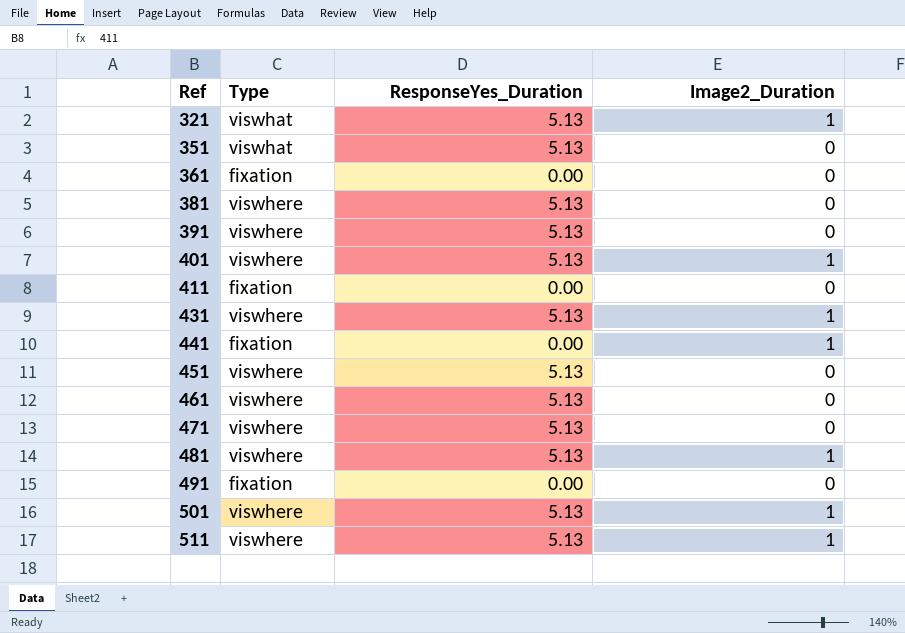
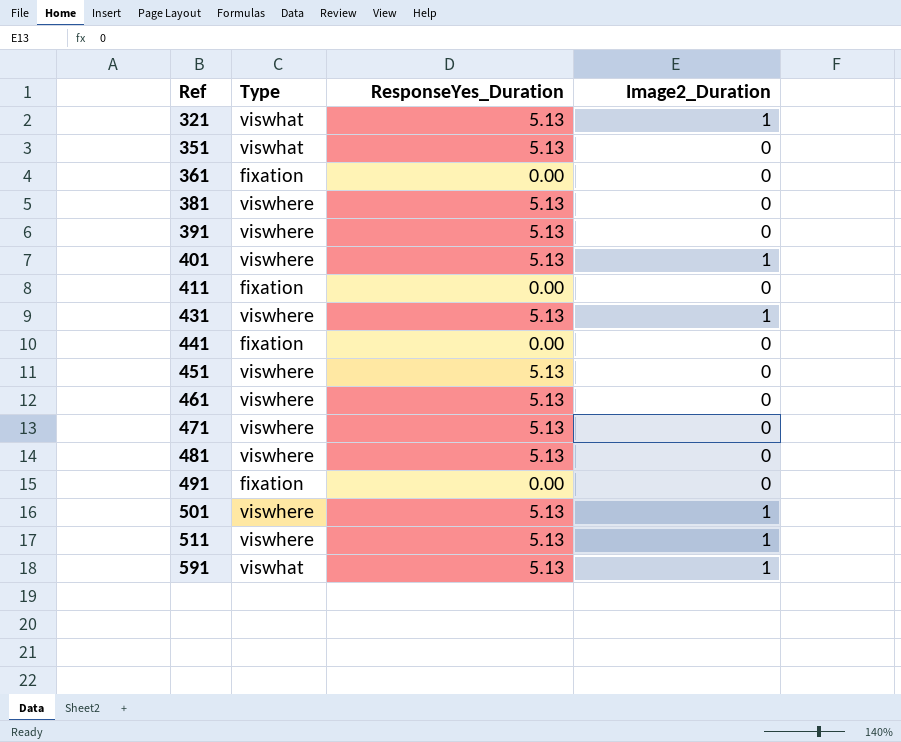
441 | Image2_Duration: 1 -> 0
481 | Image2_Duration: 1 -> 0
row 591: none -> viswhat | 5.13 | 1

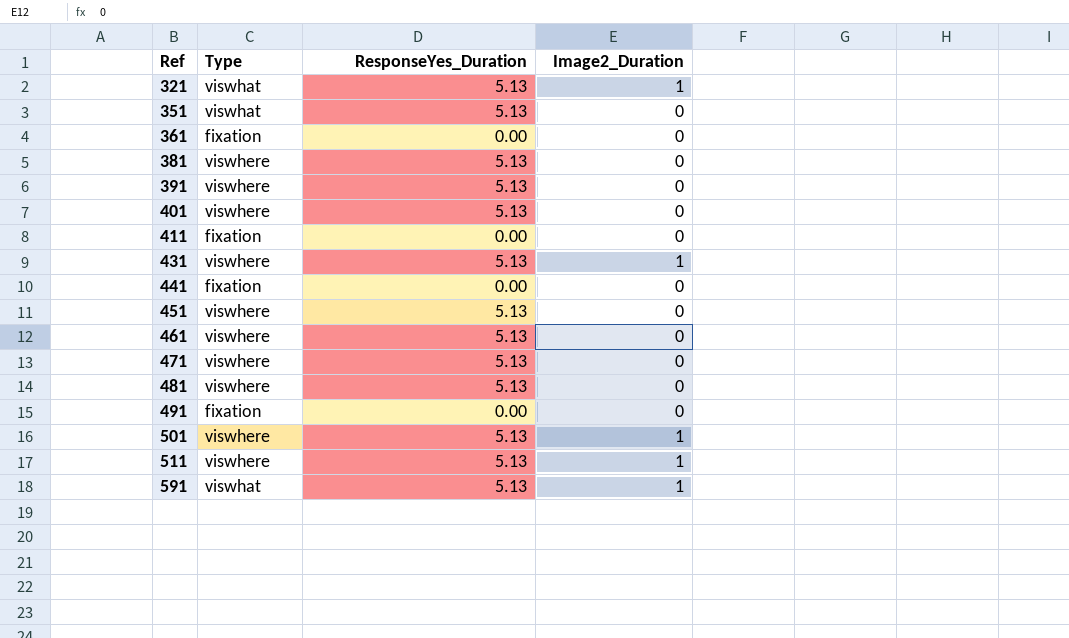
401 | Image2_Duration: 1 -> 0

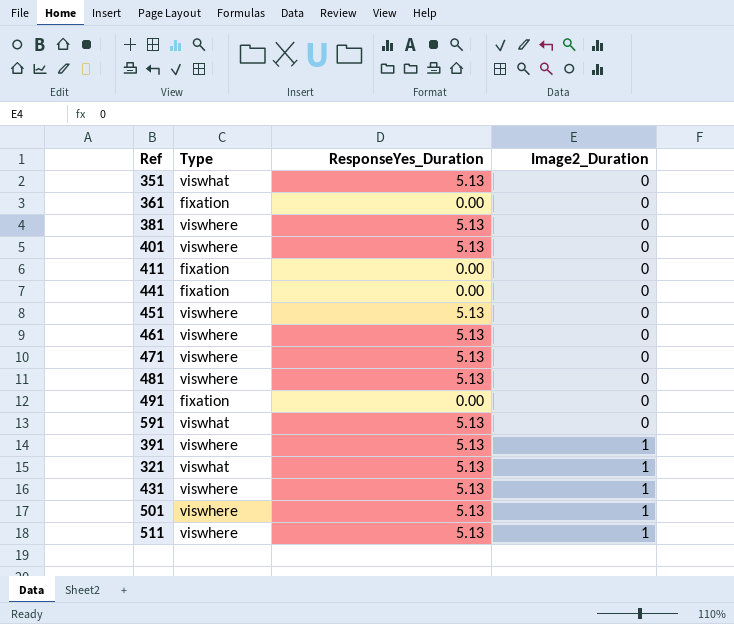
row order: Ref ascending -> Image2_Duration ascending
591 | Image2_Duration: 1 -> 0
391 | Image2_Duration: 0 -> 1

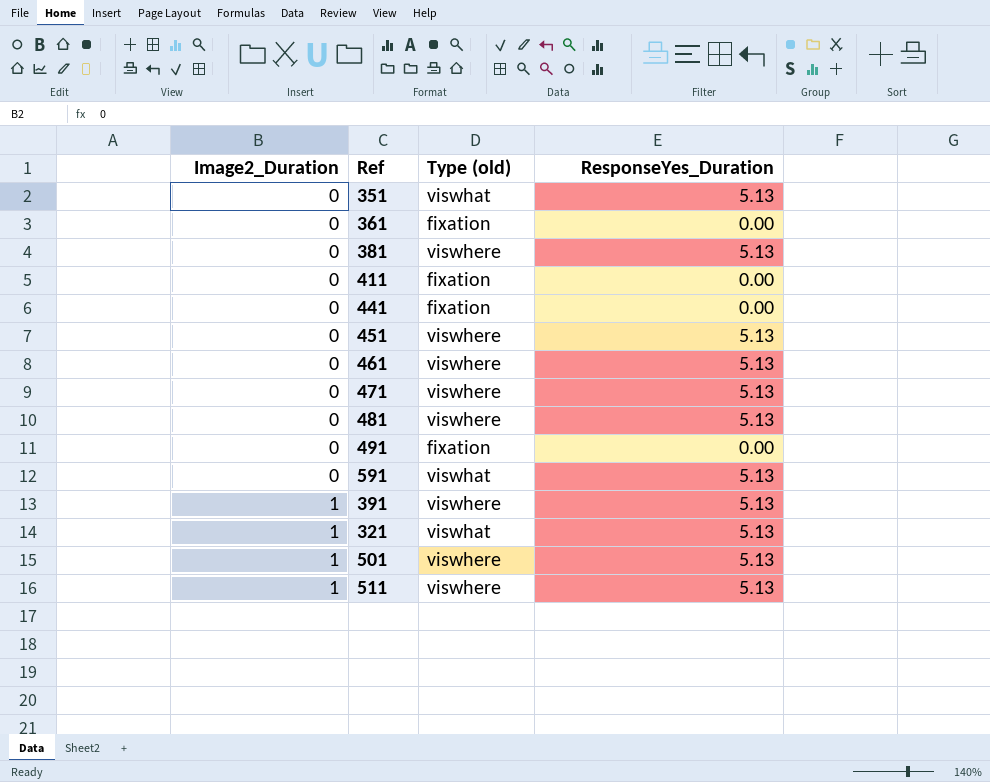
column Image2_Duration | position: 4 -> 1
column name: Type -> Type (old)
row 401: viswhere | 5.13 | 0 -> none
row 431: viswhere | 5.13 | 1 -> none

